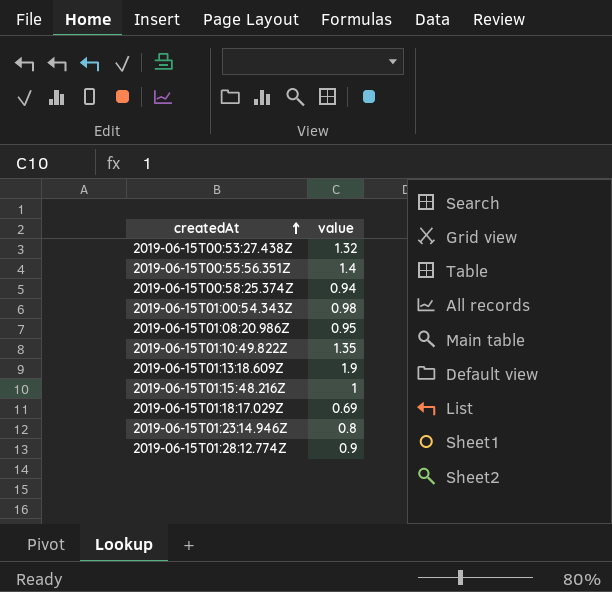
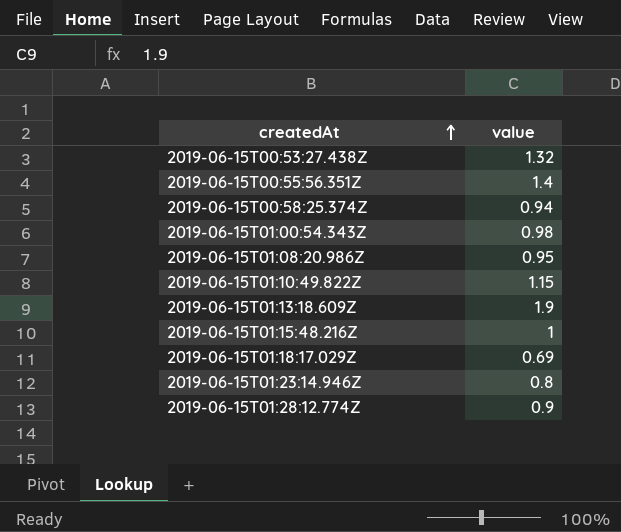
2019-06-15T01:10:49.822Z | value: 1.35 -> 1.15

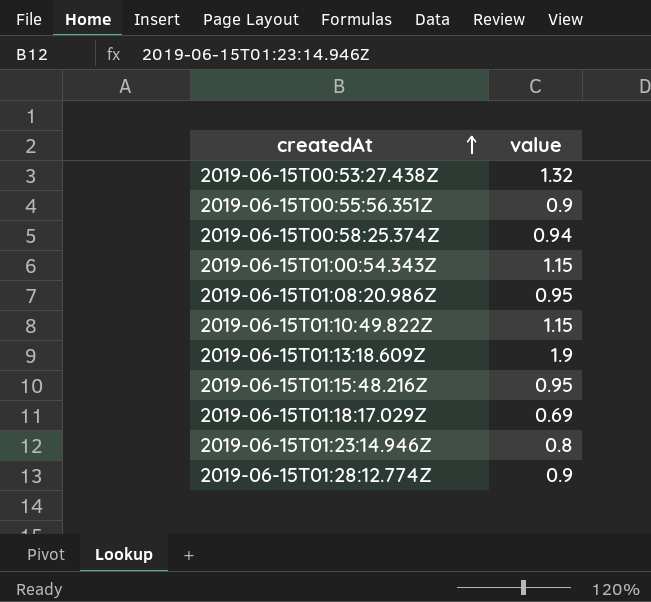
2019-06-15T00:55:56.351Z | value: 1.4 -> 0.9
2019-06-15T01:00:54.343Z | value: 0.98 -> 1.15
2019-06-15T01:15:48.216Z | value: 1 -> 0.95

